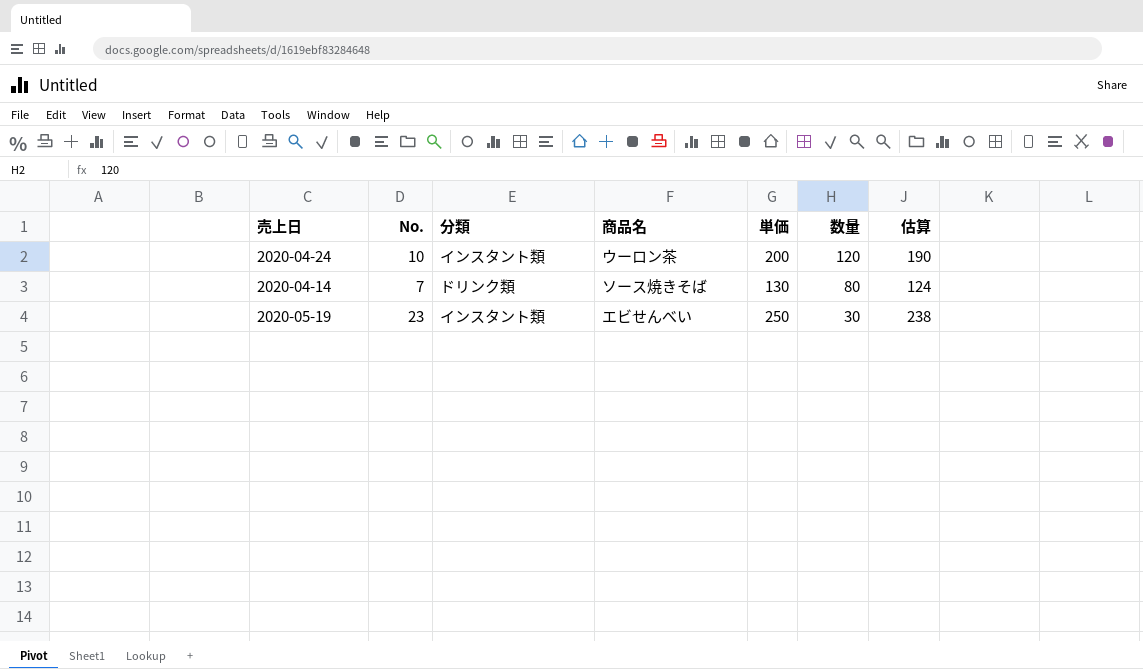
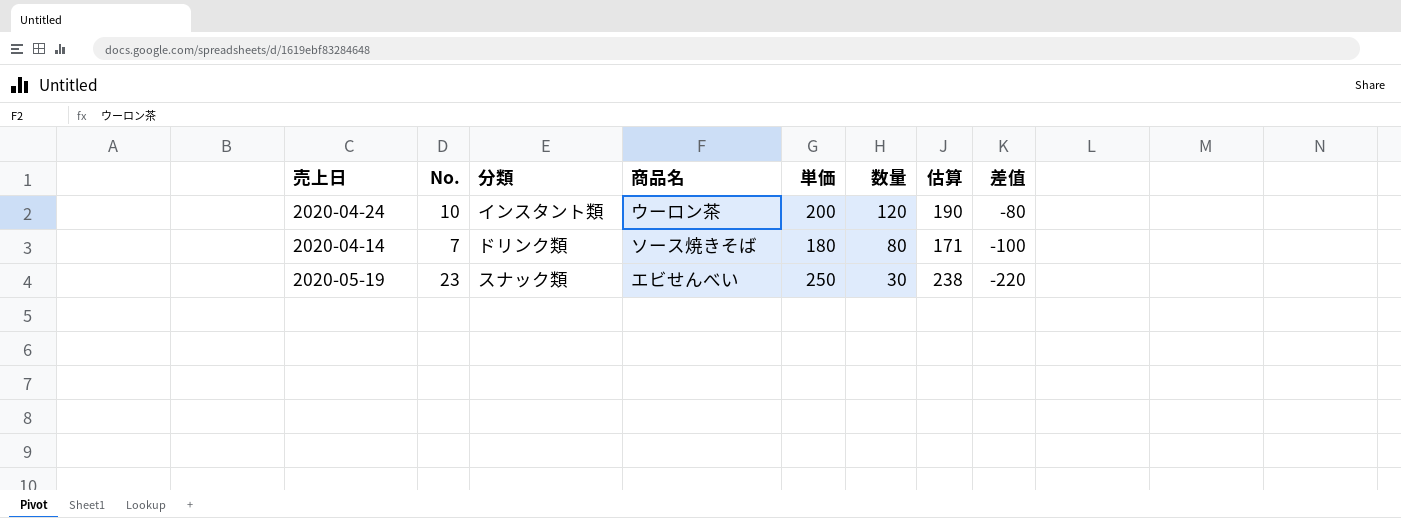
column 差值 | formula: none -> [数量] - [単価]
2020-04-14 | 単価: 130 -> 180
2020-04-14 | 估算: 124 -> 171
2020-05-19 | 分類: インスタント類 -> スナック類

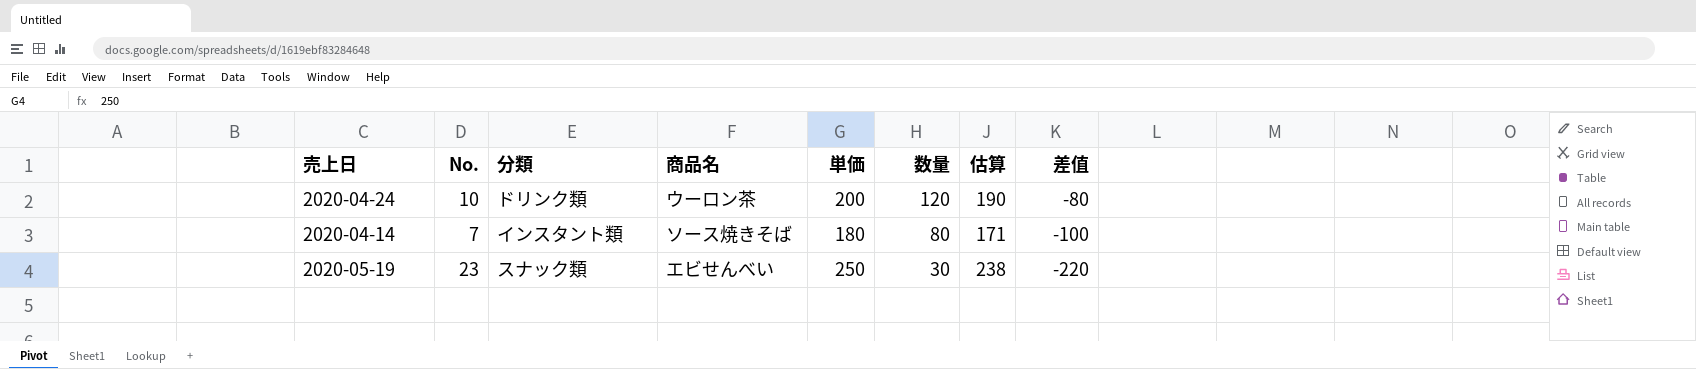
2020-04-24 | 分類: インスタント類 -> ドリンク類
2020-04-14 | 分類: ドリンク類 -> インスタント類

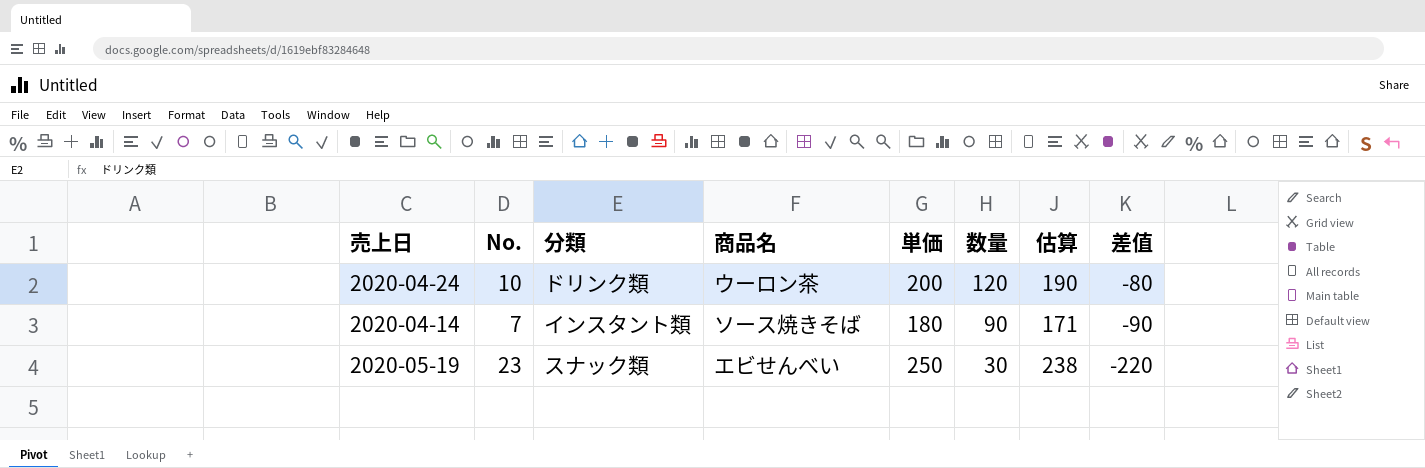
2020-04-14 | 数量: 80 -> 90
2020-04-14 | 差值: -100 -> -90

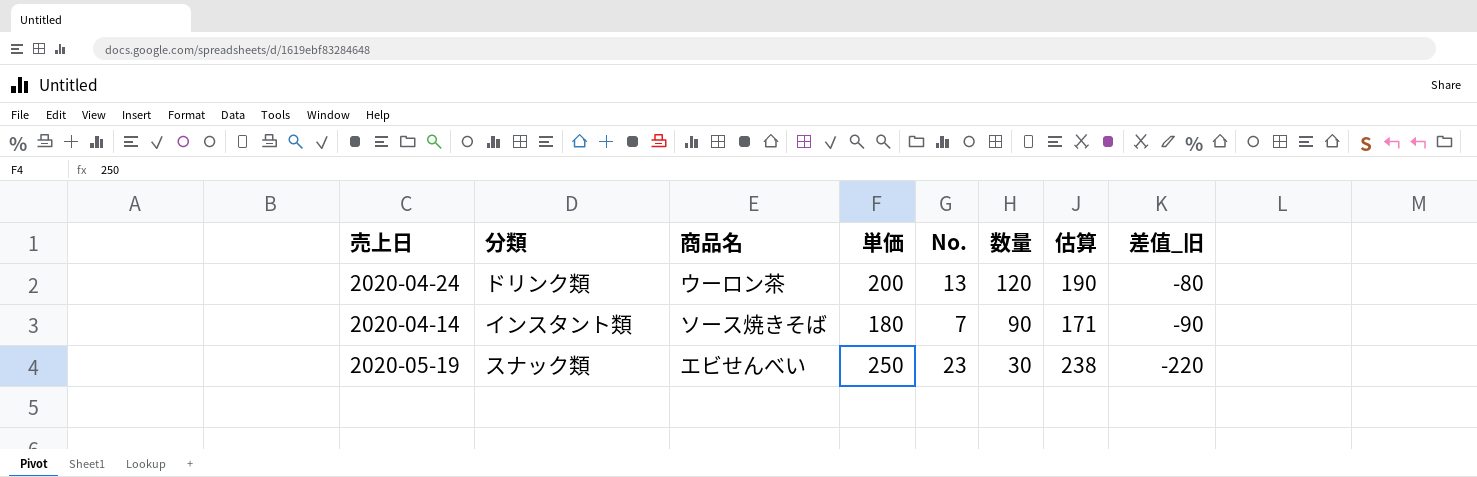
column No. | position: 2 -> 5
column name: 差值 -> 差值_旧
2020-04-24 | No.: 10 -> 13

